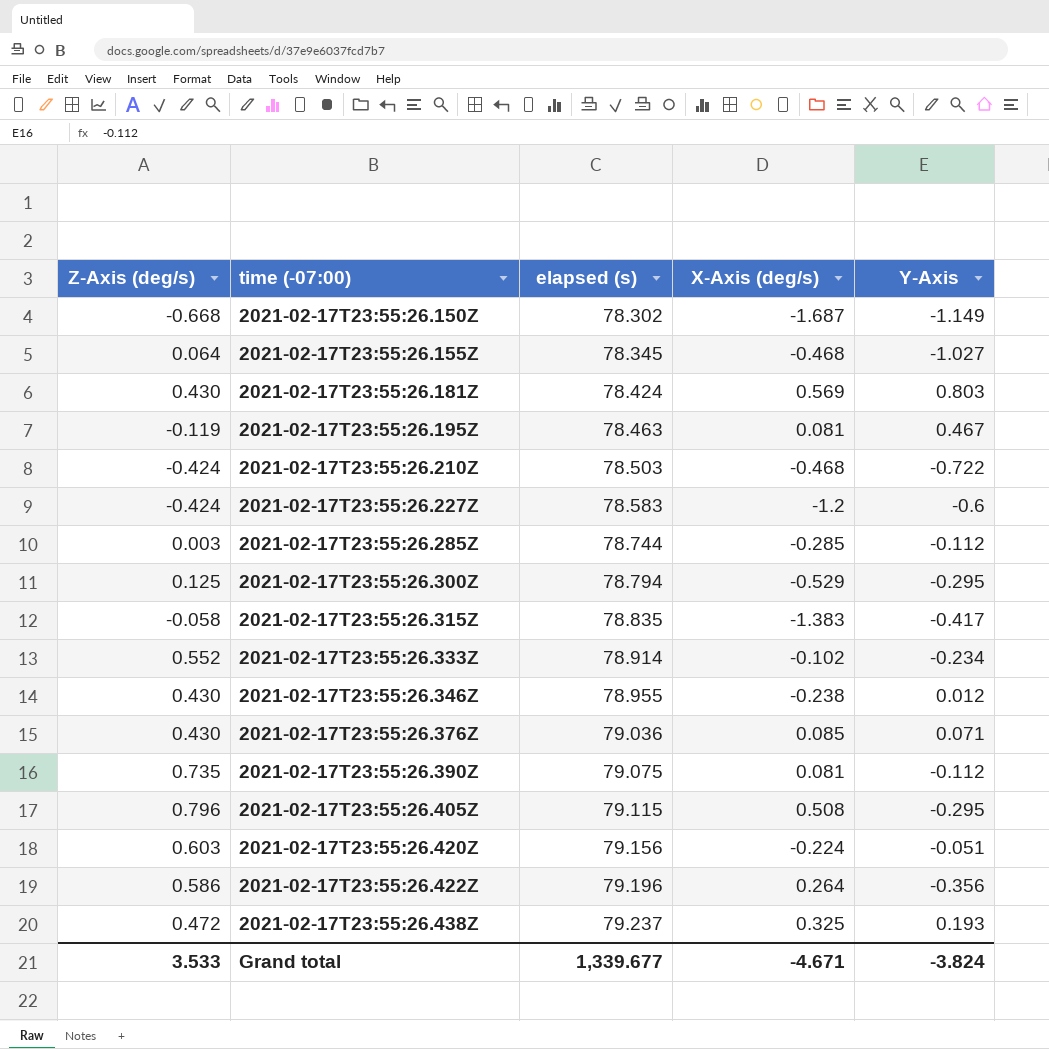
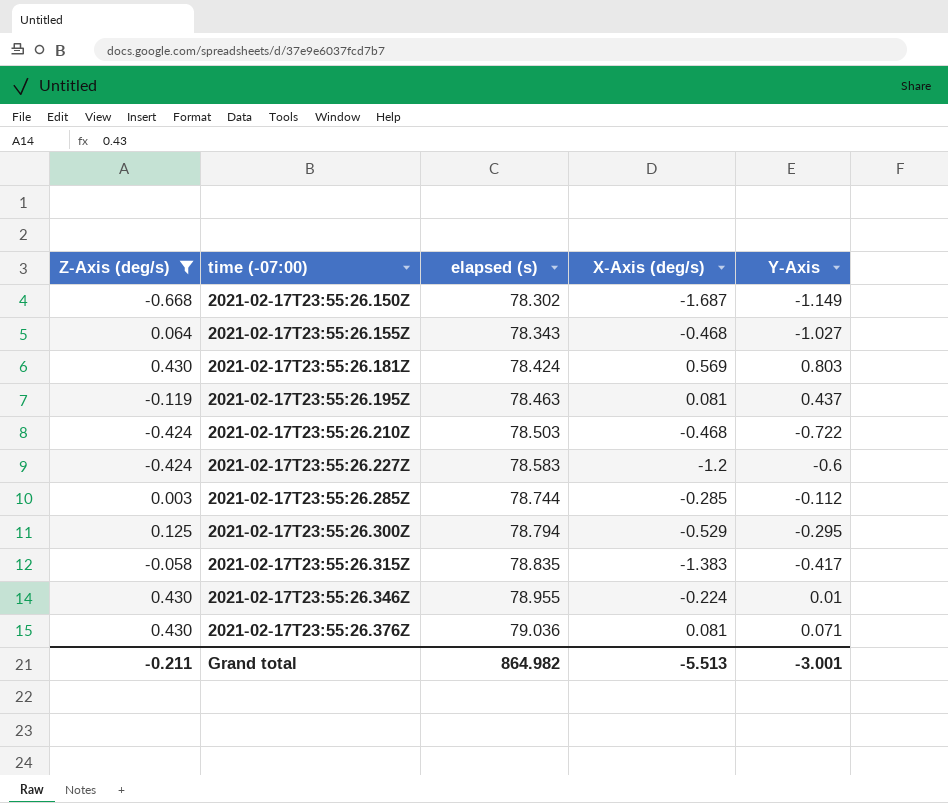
filter: none -> Z-Axis (deg/s) <= 0.430
2021-02-17T23:55:26.155Z | elapsed (s): 78.345 -> 78.343
2021-02-17T23:55:26.195Z | Y-Axis: 0.467 -> 0.437
2021-02-17T23:55:26.346Z | X-Axis (deg/s): -0.238 -> -0.224
2021-02-17T23:55:26.346Z | Y-Axis: 0.012 -> 0.01
2021-02-17T23:55:26.376Z | X-Axis (deg/s): 0.085 -> 0.081
Grand total | Z-Axis (deg/s): 3.533 -> -0.211
Grand total | elapsed (s): 1,339.677 -> 864.982
Grand total | X-Axis (deg/s): -4.671 -> -5.513
Grand total | Y-Axis: -3.824 -> -3.001

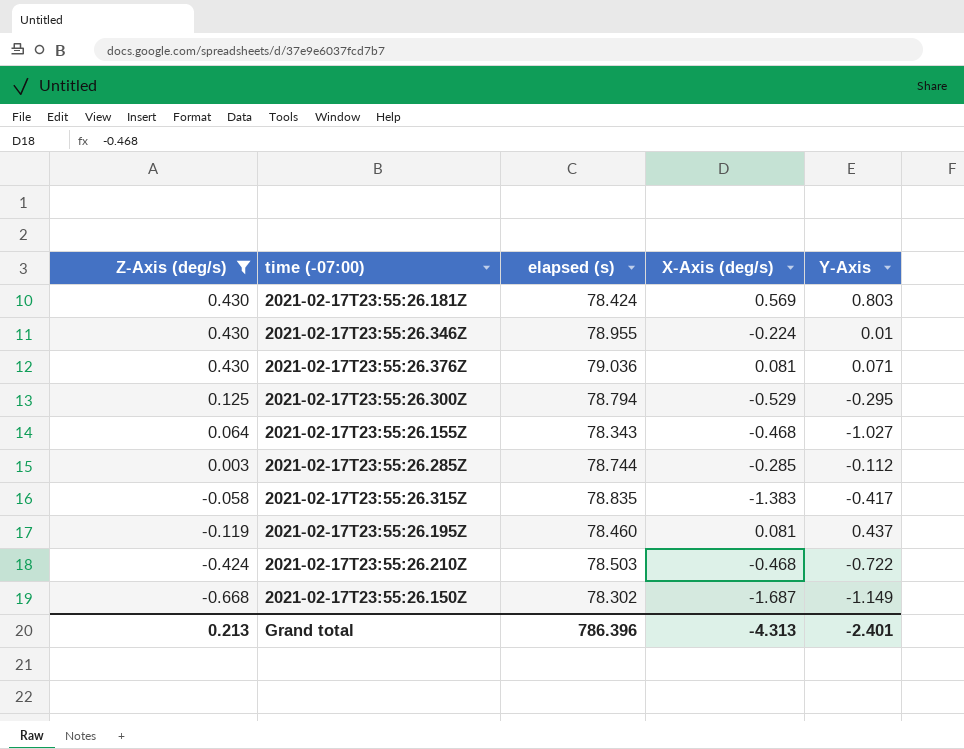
row order: time (-07:00) ascending -> Z-Axis (deg/s) descending
row 2021-02-17T23:55:26.227Z: -0.424 | 78.583 | -1.2 | -0.6 -> none
2021-02-17T23:55:26.195Z | elapsed (s): 78.463 -> 78.460
Grand total | Z-Axis (deg/s): -0.211 -> 0.213
Grand total | elapsed (s): 864.982 -> 786.396
Grand total | X-Axis (deg/s): -5.513 -> -4.313
Grand total | Y-Axis: -3.001 -> -2.401

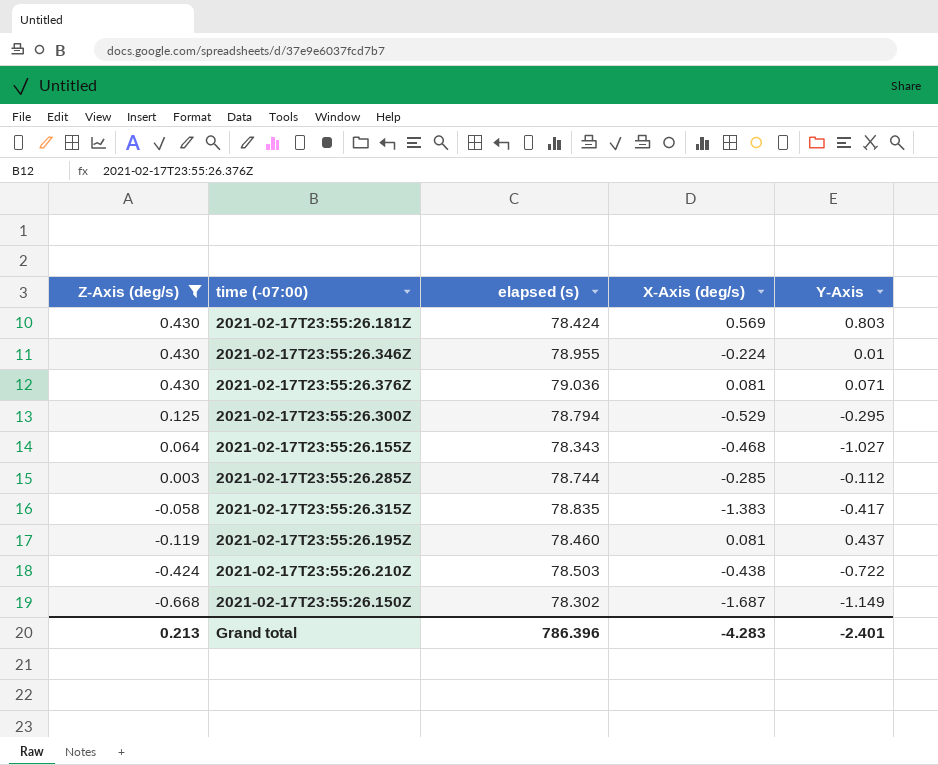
2021-02-17T23:55:26.210Z | X-Axis (deg/s): -0.468 -> -0.438
Grand total | X-Axis (deg/s): -4.313 -> -4.283

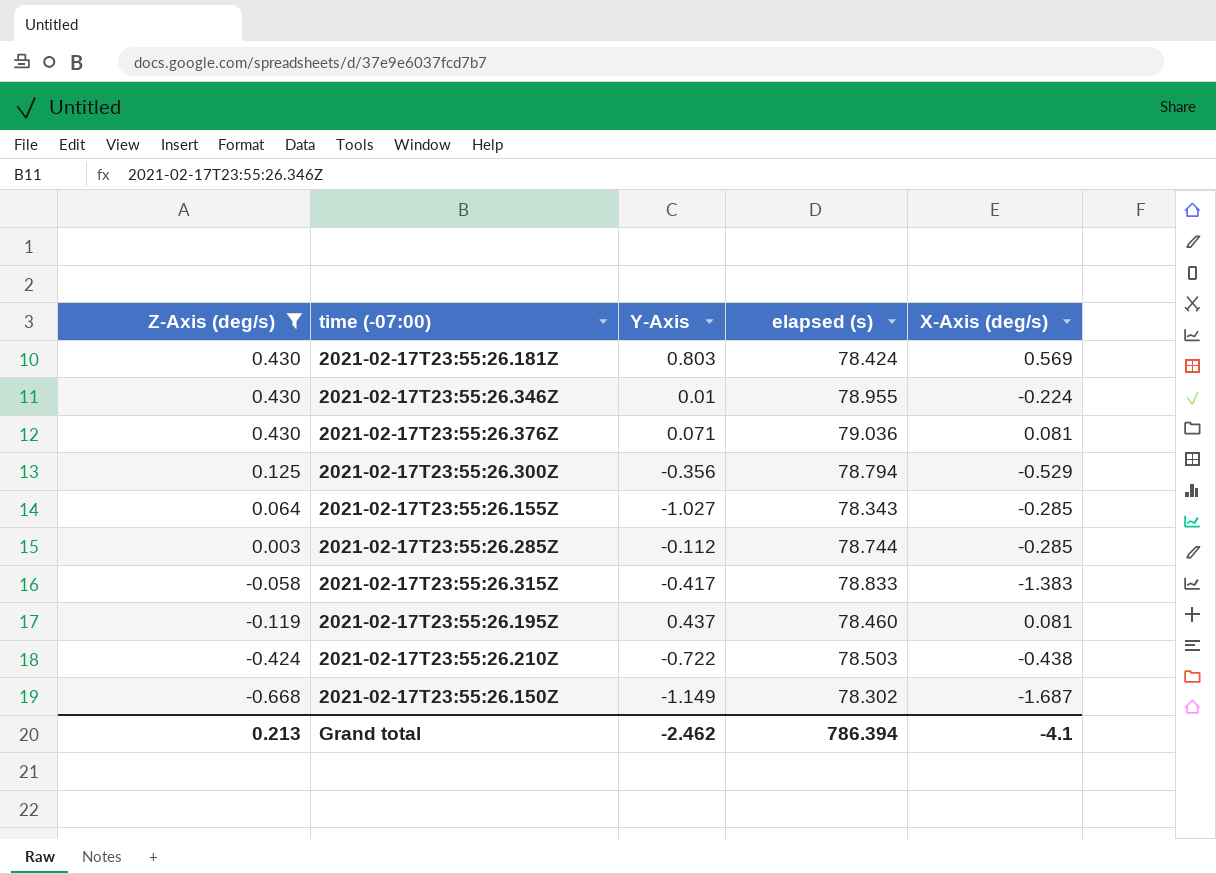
column Y-Axis | position: 5 -> 3
2021-02-17T23:55:26.300Z | Y-Axis: -0.295 -> -0.356
2021-02-17T23:55:26.155Z | X-Axis (deg/s): -0.468 -> -0.285
2021-02-17T23:55:26.315Z | elapsed (s): 78.835 -> 78.833
Grand total | Y-Axis: -2.401 -> -2.462
Grand total | elapsed (s): 786.396 -> 786.394
Grand total | X-Axis (deg/s): -4.283 -> -4.1

